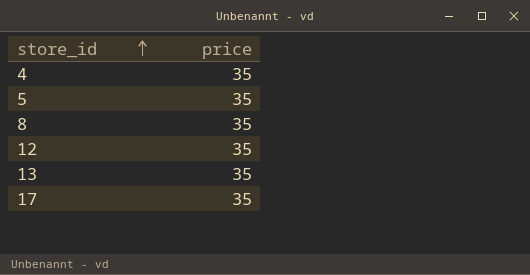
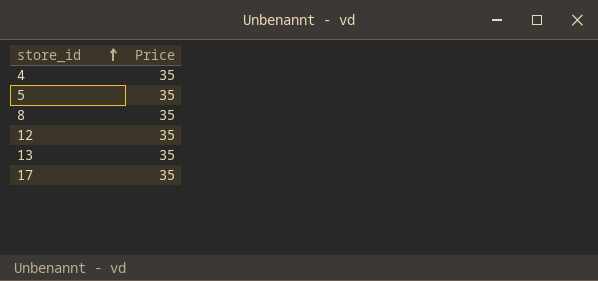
column name: price -> Price

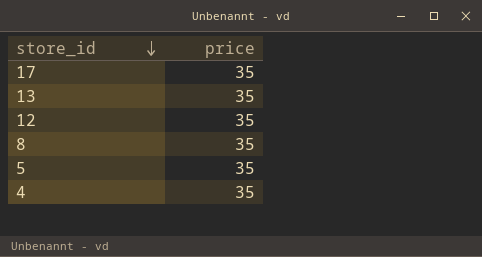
row order: store_id ascending -> store_id descending
column name: Price -> price

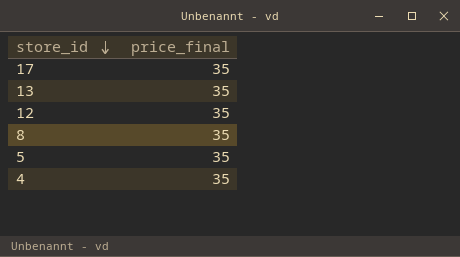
column name: price -> price_final

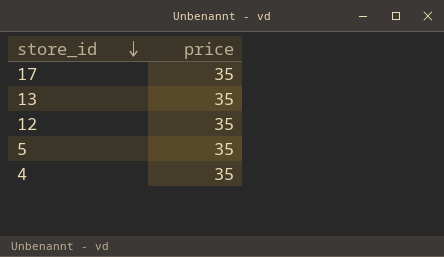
column name: price_final -> price
row 8: 35 -> none

